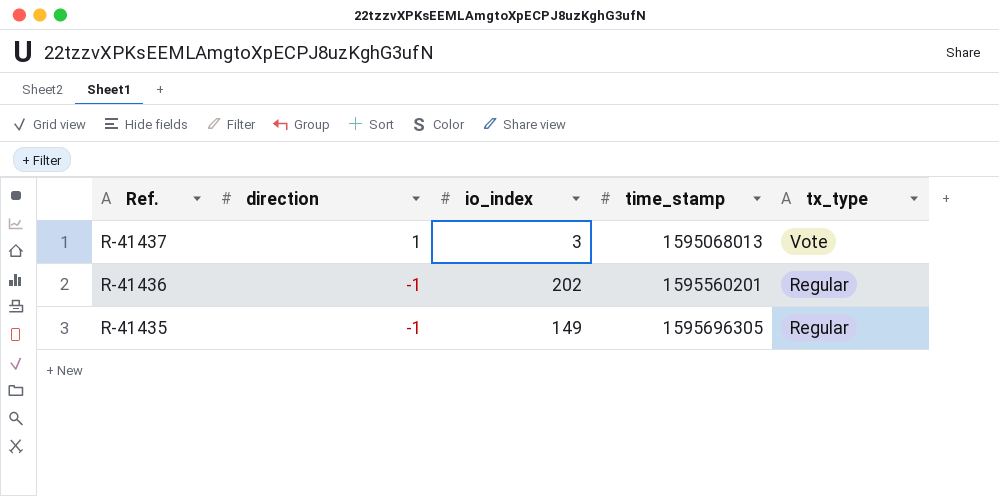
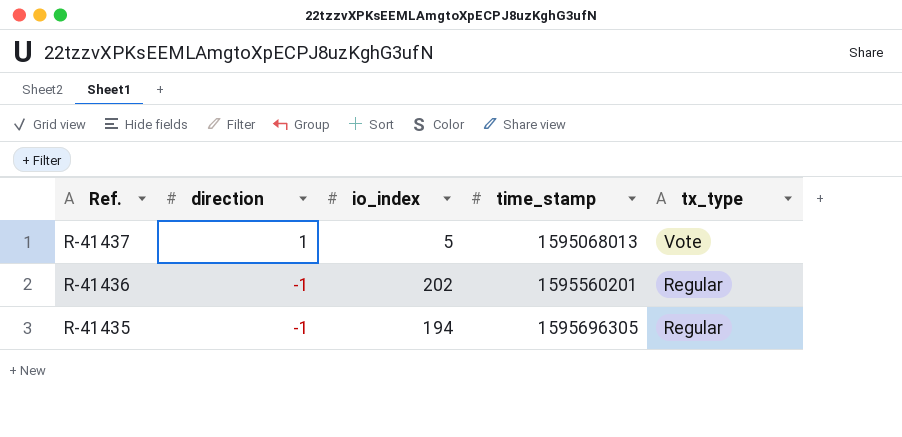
R-41437 | io_index: 3 -> 5
R-41435 | io_index: 149 -> 194

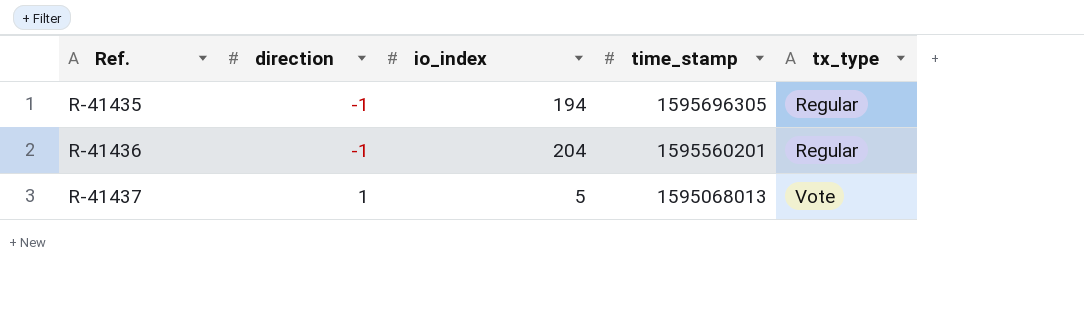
row order: Ref. descending -> Ref. ascending
R-41436 | io_index: 202 -> 204

